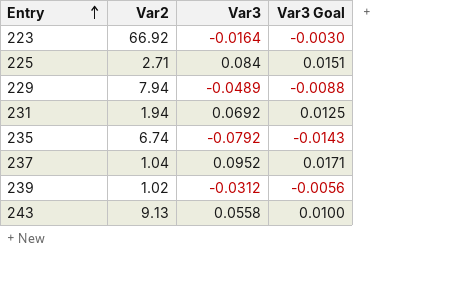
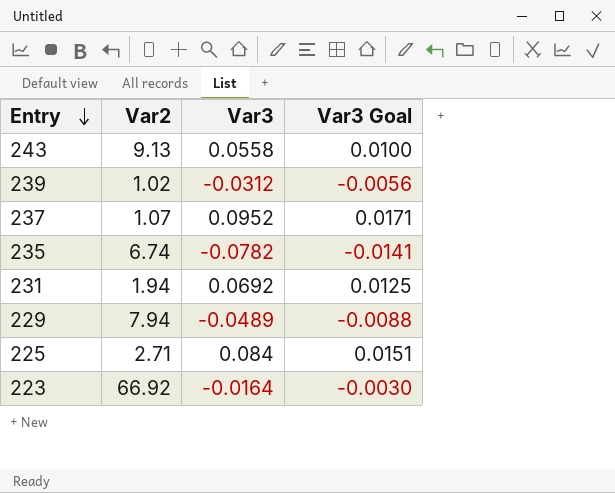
row order: Entry ascending -> Entry descending
237 | Var2: 1.04 -> 1.07
235 | Var3: -0.0792 -> -0.0782
235 | Var3 Goal: -0.0143 -> -0.0141

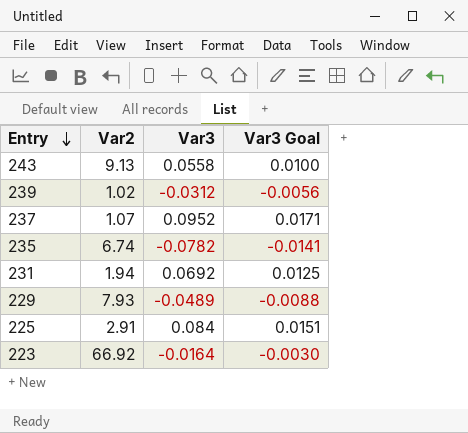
229 | Var2: 7.94 -> 7.93
225 | Var2: 2.71 -> 2.91

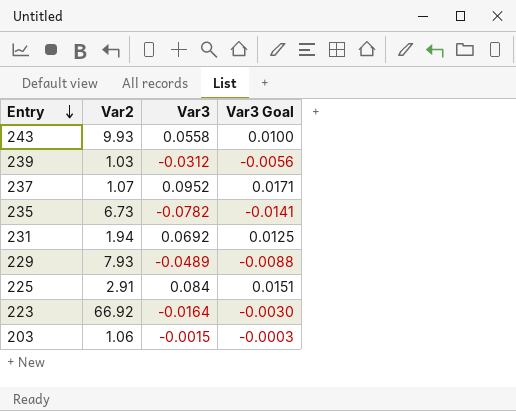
243 | Var2: 9.13 -> 9.93
239 | Var2: 1.02 -> 1.03
235 | Var2: 6.74 -> 6.73
row 203: none -> 1.06 | -0.0015 | -0.0003

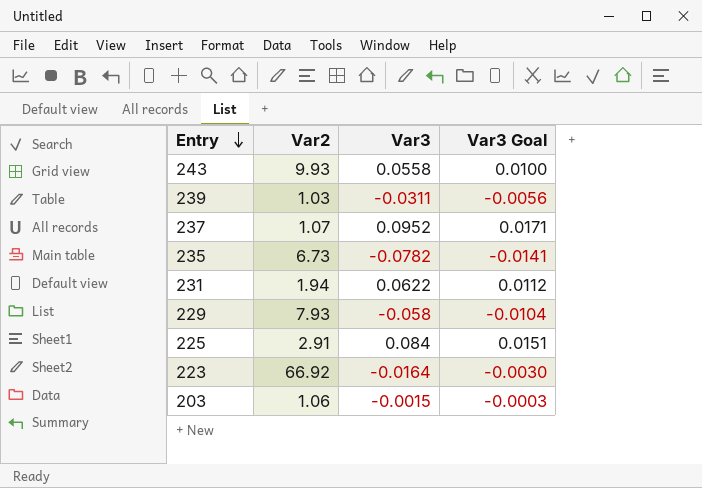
239 | Var3: -0.0312 -> -0.0311
231 | Var3: 0.0692 -> 0.0622
231 | Var3 Goal: 0.0125 -> 0.0112
229 | Var3: -0.0489 -> -0.058
229 | Var3 Goal: -0.0088 -> -0.0104

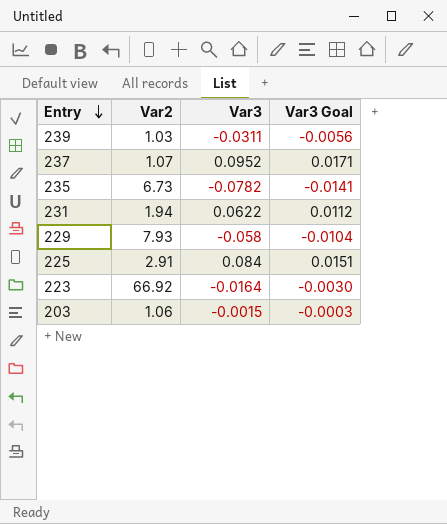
row 243: 9.93 | 0.0558 | 0.0100 -> none

